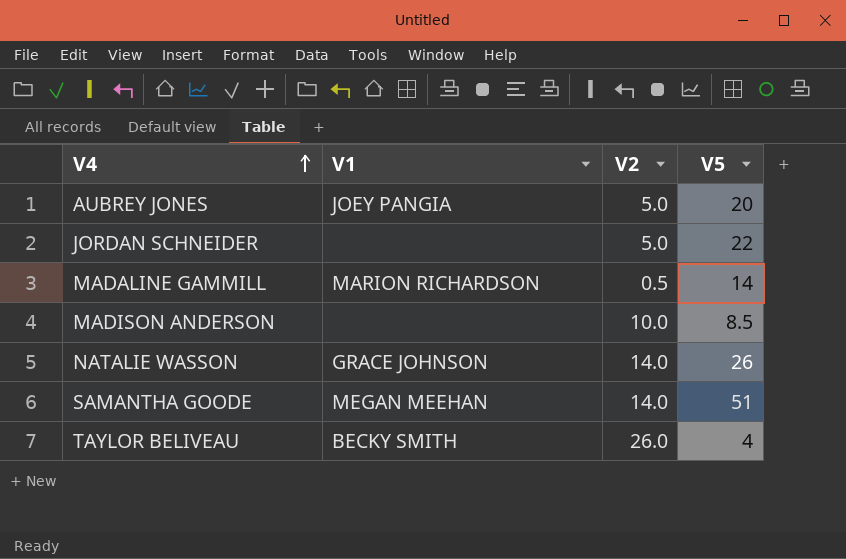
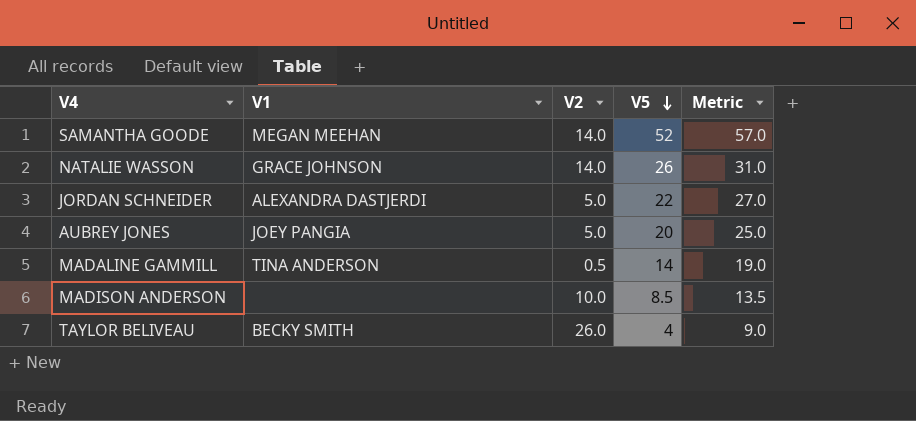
row order: V4 ascending -> V5 descending
column Metric | formula: none -> [V5] + 5
SAMANTHA GOODE | V5: 51 -> 52
JORDAN SCHNEIDER | V1: none -> ALEXANDRA DASTJERDI
MADALINE GAMMILL | V1: MARION RICHARDSON -> TINA ANDERSON

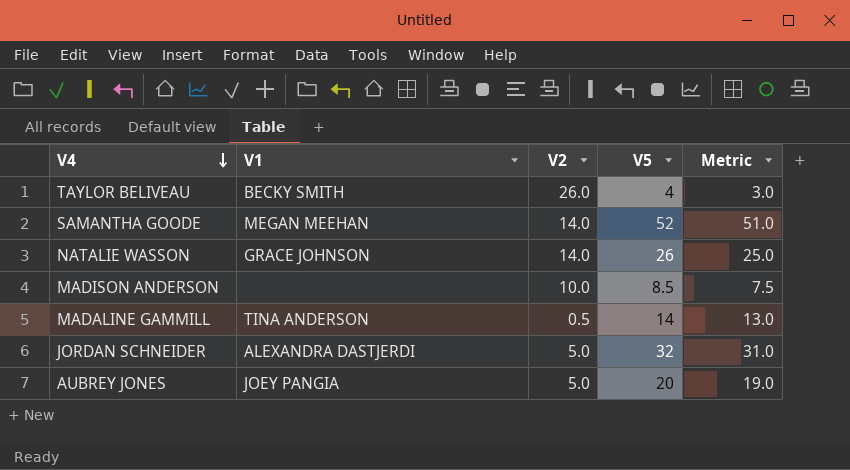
row order: V5 descending -> V4 descending
column Metric | formula: [V5] + 5 -> [V5] - 1
JORDAN SCHNEIDER | V5: 22 -> 32

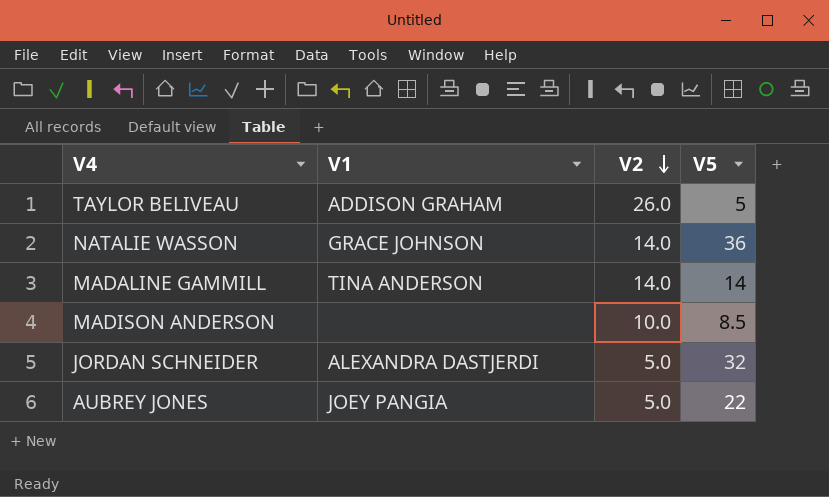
row order: V4 descending -> V2 descending
column Metric | formula: [V5] - 1 -> none
row SAMANTHA GOODE: MEGAN MEEHAN | 14.0 | 52 | 51.0 -> none
TAYLOR BELIVEAU | V1: BECKY SMITH -> ADDISON GRAHAM
TAYLOR BELIVEAU | V5: 4 -> 5
NATALIE WASSON | V5: 26 -> 36
MADALINE GAMMILL | V2: 0.5 -> 14.0
AUBREY JONES | V5: 20 -> 22

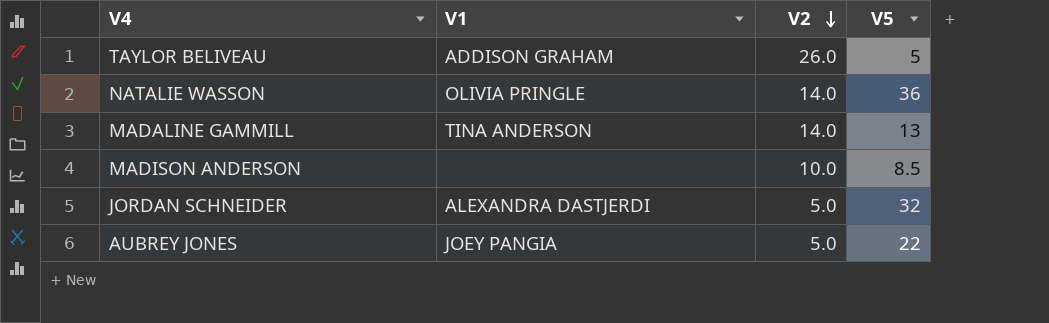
NATALIE WASSON | V1: GRACE JOHNSON -> OLIVIA PRINGLE
MADALINE GAMMILL | V5: 14 -> 13

